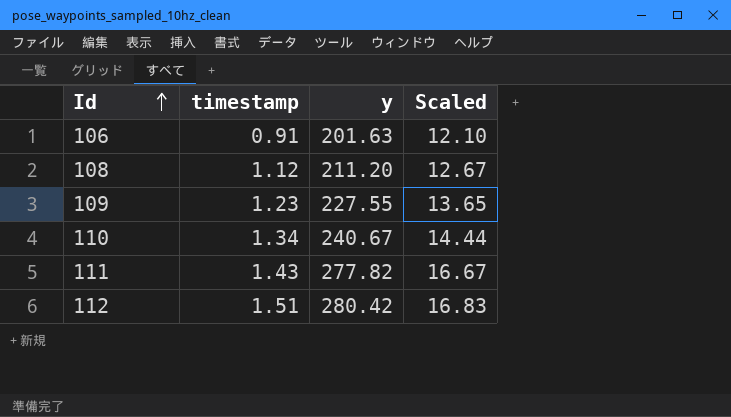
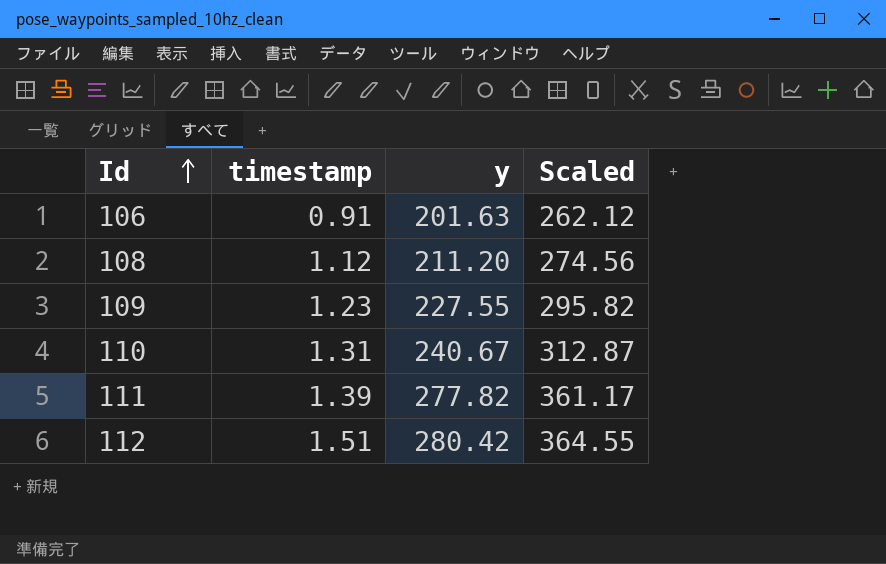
column Scaled | formula: [y] * 0.06 -> [y] * 1.3
110 | timestamp: 1.34 -> 1.31
111 | timestamp: 1.43 -> 1.39

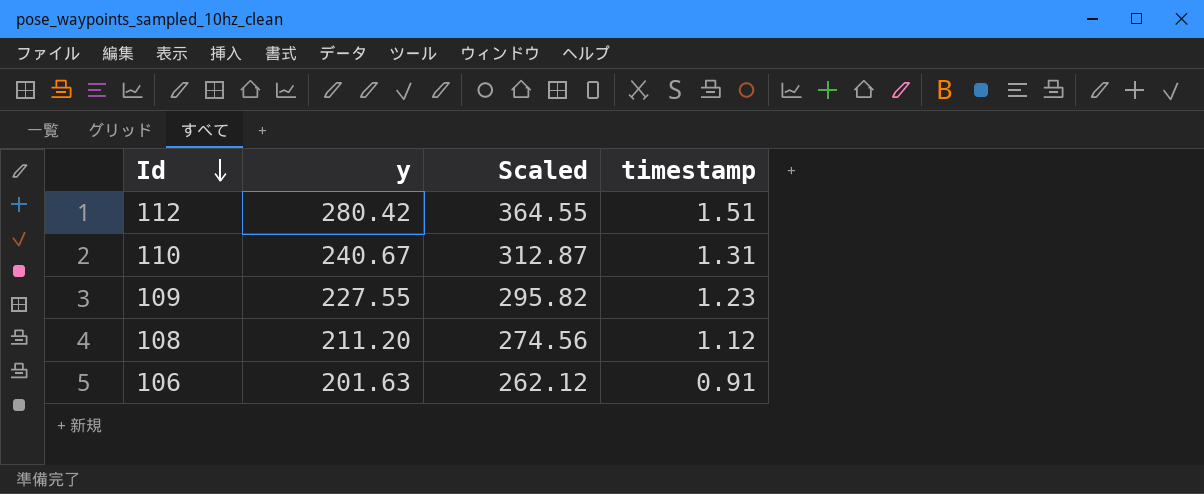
row order: Id ascending -> Id descending
column timestamp | position: 2 -> 4
row 111: 1.39 | 277.82 | 361.17 -> none

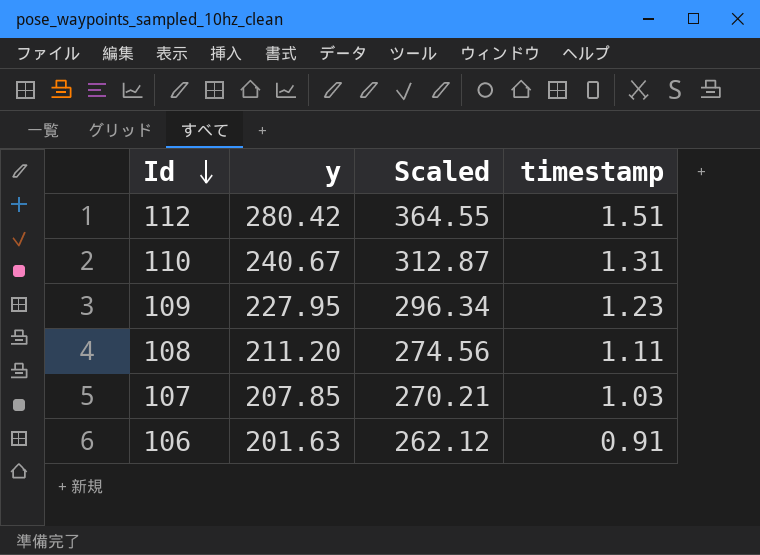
109 | y: 227.55 -> 227.95
109 | Scaled: 295.82 -> 296.34
108 | timestamp: 1.12 -> 1.11
row 107: none -> 207.85 | 270.21 | 1.03

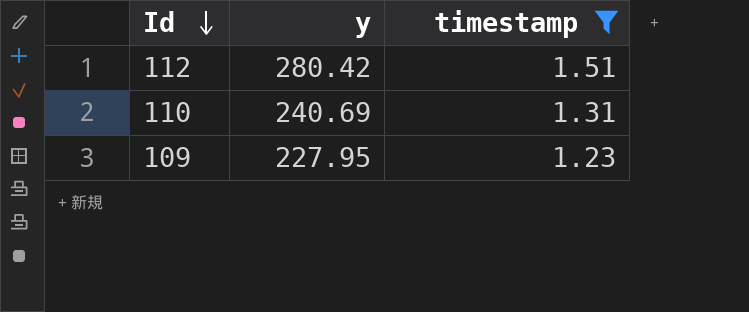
filter: none -> timestamp >= 1.23
column Scaled | formula: [y] * 1.3 -> none
110 | y: 240.67 -> 240.69

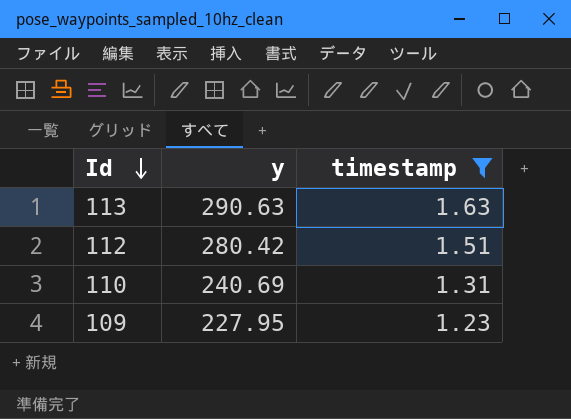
row 113: none -> 290.63 | 1.63

